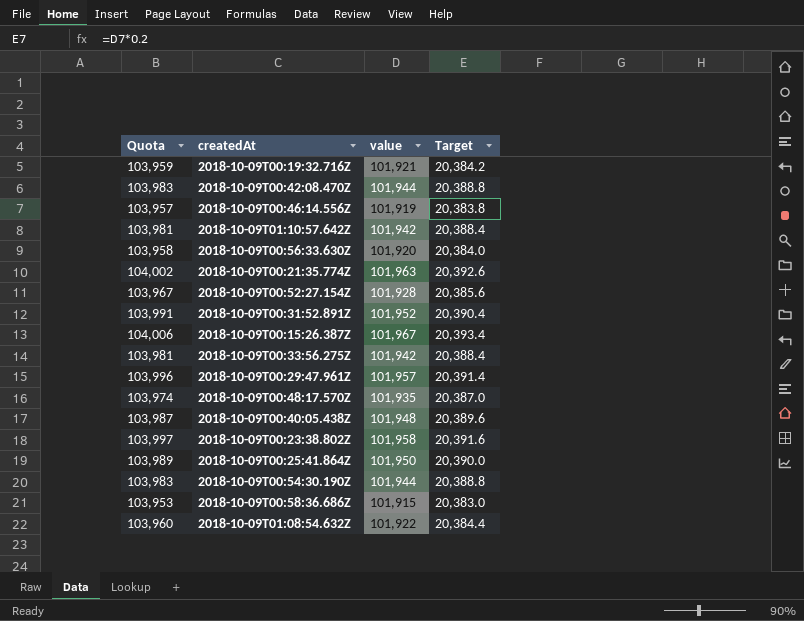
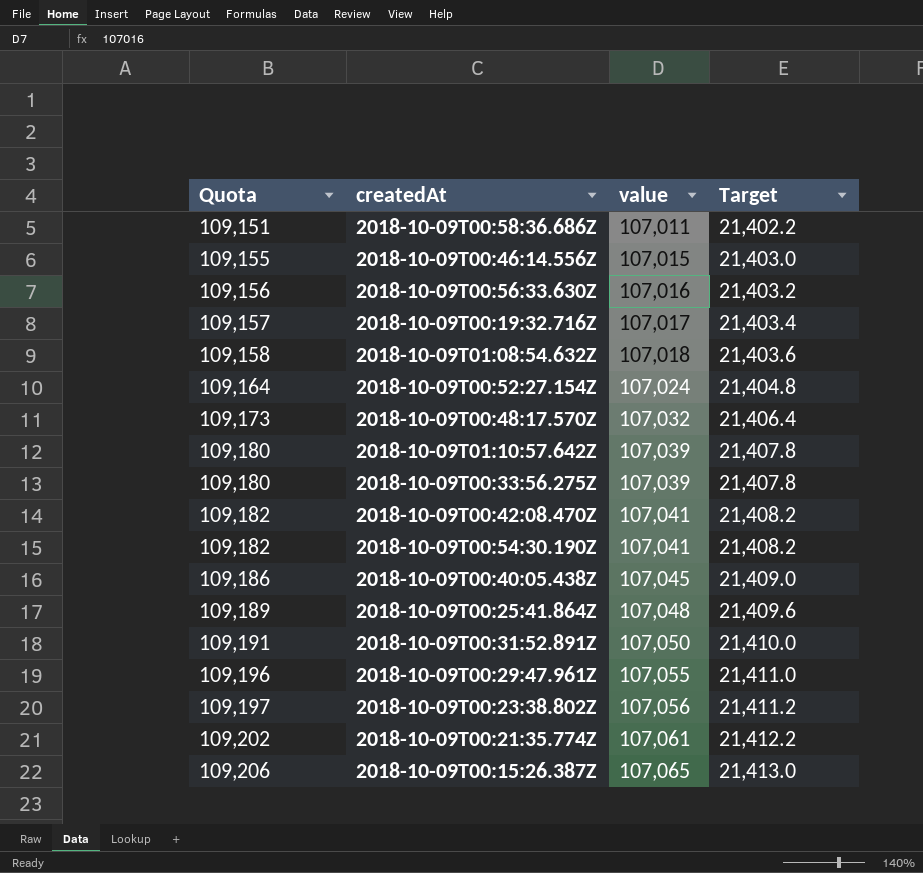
row order: none -> Quota ascending
2018-10-09T00:58:36.686Z | Quota: 103,953 -> 109,151
2018-10-09T00:58:36.686Z | value: 101,915 -> 107,011
2018-10-09T00:58:36.686Z | Target: 20,383.0 -> 21,402.2
2018-10-09T00:46:14.556Z | Quota: 103,957 -> 109,155
2018-10-09T00:46:14.556Z | value: 101,919 -> 107,015
2018-10-09T00:46:14.556Z | Target: 20,383.8 -> 21,403.0
2018-10-09T00:56:33.630Z | Quota: 103,958 -> 109,156
2018-10-09T00:56:33.630Z | value: 101,920 -> 107,016
2018-10-09T00:56:33.630Z | Target: 20,384.0 -> 21,403.2
2018-10-09T00:19:32.716Z | Quota: 103,959 -> 109,157
2018-10-09T00:19:32.716Z | value: 101,921 -> 107,017
2018-10-09T00:19:32.716Z | Target: 20,384.2 -> 21,403.4
2018-10-09T01:08:54.632Z | Quota: 103,960 -> 109,158
2018-10-09T01:08:54.632Z | value: 101,922 -> 107,018
2018-10-09T01:08:54.632Z | Target: 20,384.4 -> 21,403.6
2018-10-09T00:52:27.154Z | Quota: 103,967 -> 109,164
2018-10-09T00:52:27.154Z | value: 101,928 -> 107,024
2018-10-09T00:52:27.154Z | Target: 20,385.6 -> 21,404.8
2018-10-09T00:48:17.570Z | Quota: 103,974 -> 109,173
2018-10-09T00:48:17.570Z | value: 101,935 -> 107,032
2018-10-09T00:48:17.570Z | Target: 20,387.0 -> 21,406.4
2018-10-09T01:10:57.642Z | Quota: 103,981 -> 109,180
2018-10-09T01:10:57.642Z | value: 101,942 -> 107,039
2018-10-09T01:10:57.642Z | Target: 20,388.4 -> 21,407.8
2018-10-09T00:33:56.275Z | Quota: 103,981 -> 109,180
2018-10-09T00:33:56.275Z | value: 101,942 -> 107,039
2018-10-09T00:33:56.275Z | Target: 20,388.4 -> 21,407.8
2018-10-09T00:42:08.470Z | Quota: 103,983 -> 109,182
2018-10-09T00:42:08.470Z | value: 101,944 -> 107,041
2018-10-09T00:42:08.470Z | Target: 20,388.8 -> 21,408.2
2018-10-09T00:54:30.190Z | Quota: 103,983 -> 109,182
2018-10-09T00:54:30.190Z | value: 101,944 -> 107,041
2018-10-09T00:54:30.190Z | Target: 20,388.8 -> 21,408.2
2018-10-09T00:40:05.438Z | Quota: 103,987 -> 109,186
2018-10-09T00:40:05.438Z | value: 101,948 -> 107,045
2018-10-09T00:40:05.438Z | Target: 20,389.6 -> 21,409.0
2018-10-09T00:25:41.864Z | Quota: 103,989 -> 109,189
2018-10-09T00:25:41.864Z | value: 101,950 -> 107,048
2018-10-09T00:25:41.864Z | Target: 20,390.0 -> 21,409.6
2018-10-09T00:31:52.891Z | Quota: 103,991 -> 109,191
2018-10-09T00:31:52.891Z | value: 101,952 -> 107,050
2018-10-09T00:31:52.891Z | Target: 20,390.4 -> 21,410.0
2018-10-09T00:29:47.961Z | Quota: 103,996 -> 109,196
2018-10-09T00:29:47.961Z | value: 101,957 -> 107,055
2018-10-09T00:29:47.961Z | Target: 20,391.4 -> 21,411.0
2018-10-09T00:23:38.802Z | Quota: 103,997 -> 109,197
2018-10-09T00:23:38.802Z | value: 101,958 -> 107,056
2018-10-09T00:23:38.802Z | Target: 20,391.6 -> 21,411.2
2018-10-09T00:21:35.774Z | Quota: 104,002 -> 109,202
2018-10-09T00:21:35.774Z | value: 101,963 -> 107,061
2018-10-09T00:21:35.774Z | Target: 20,392.6 -> 21,412.2
2018-10-09T00:15:26.387Z | Quota: 104,006 -> 109,206
2018-10-09T00:15:26.387Z | value: 101,967 -> 107,065
2018-10-09T00:15:26.387Z | Target: 20,393.4 -> 21,413.0

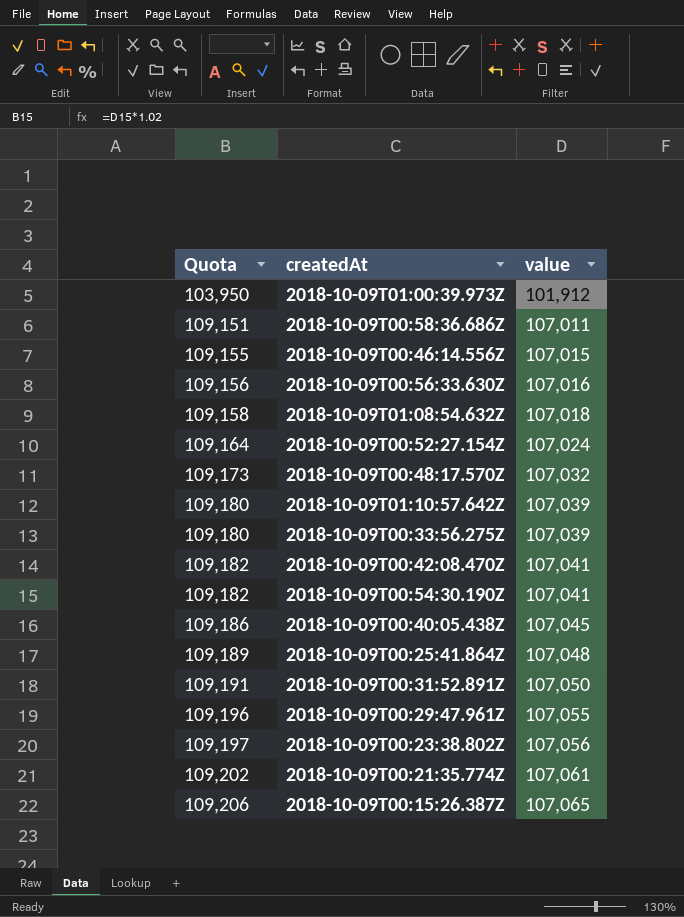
column Target | formula: [value] * 0.2 -> none
row 2018-10-09T00:19:32.716Z: 109,157 | 107,017 | 21,403.4 -> none
row 2018-10-09T01:00:39.973Z: none -> 103,950 | 101,912

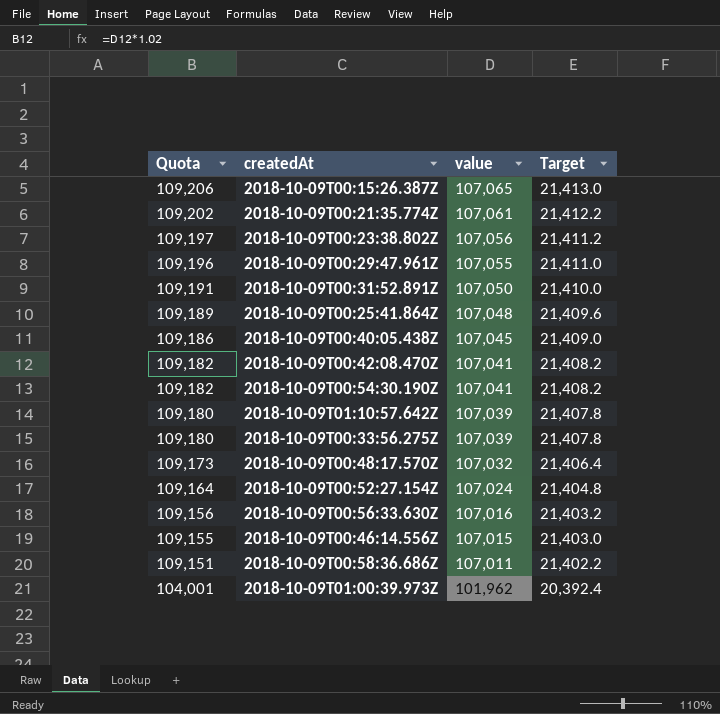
row order: Quota ascending -> Quota descending
column Target | formula: none -> [value] * 0.2
row 2018-10-09T01:08:54.632Z: 109,158 | 107,018 -> none
2018-10-09T01:00:39.973Z | Quota: 103,950 -> 104,001
2018-10-09T01:00:39.973Z | value: 101,912 -> 101,962

